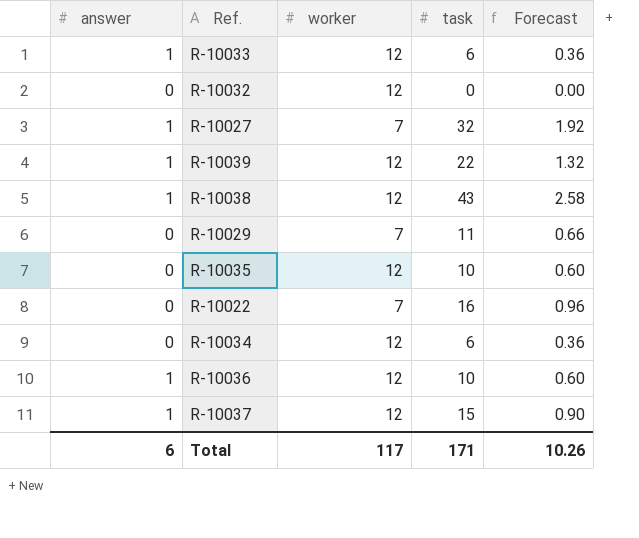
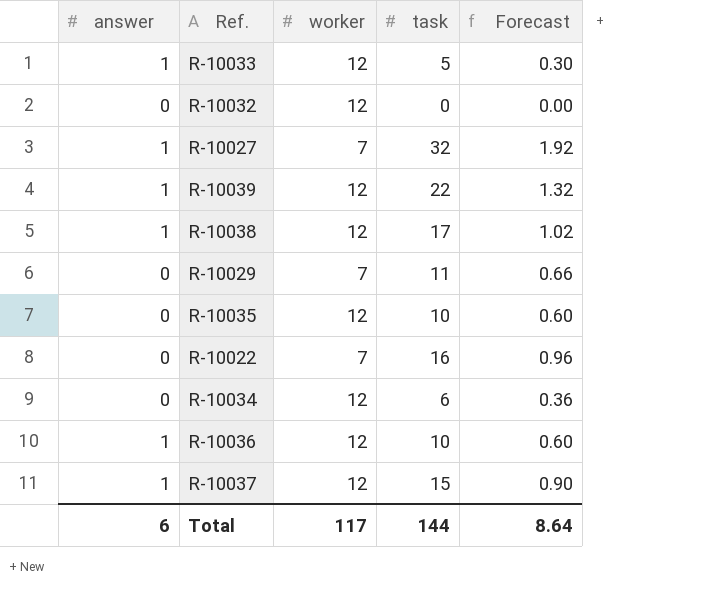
R-10033 | task: 6 -> 5
R-10033 | Forecast: 0.36 -> 0.30
R-10038 | task: 43 -> 17
R-10038 | Forecast: 2.58 -> 1.02
Total | task: 171 -> 144
Total | Forecast: 10.26 -> 8.64

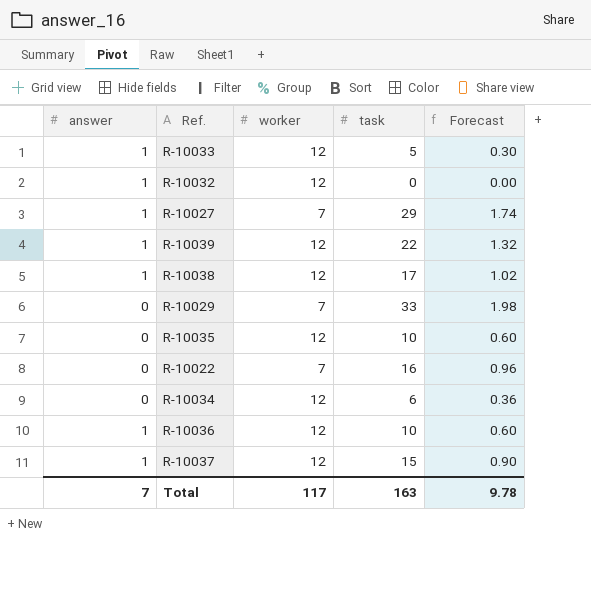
R-10032 | answer: 0 -> 1
R-10027 | task: 32 -> 29
R-10027 | Forecast: 1.92 -> 1.74
R-10029 | task: 11 -> 33
R-10029 | Forecast: 0.66 -> 1.98
Total | answer: 6 -> 7
Total | task: 144 -> 163
Total | Forecast: 8.64 -> 9.78

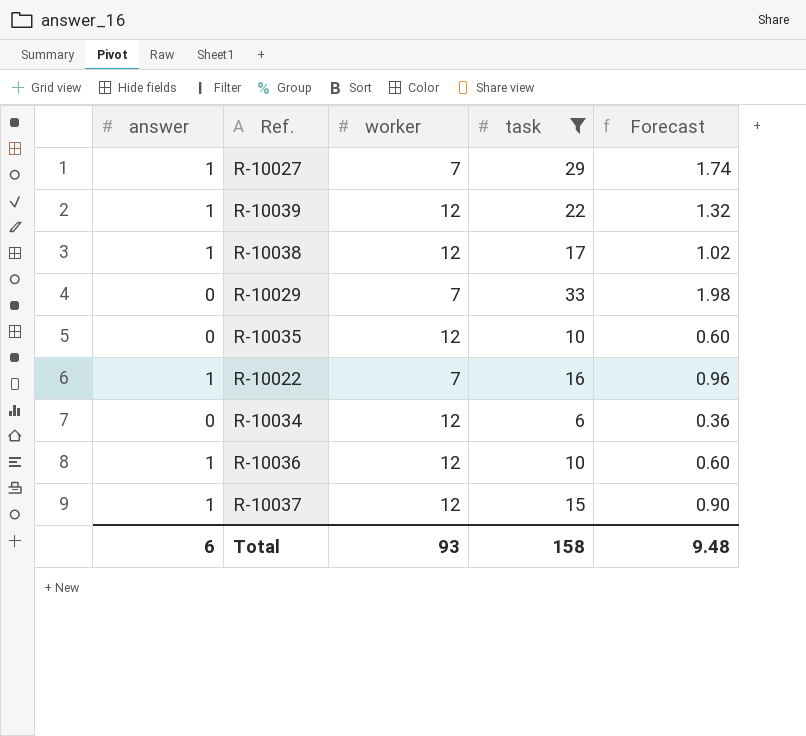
filter: none -> task >= 6
R-10022 | answer: 0 -> 1
Total | answer: 7 -> 6
Total | worker: 117 -> 93
Total | task: 163 -> 158
Total | Forecast: 9.78 -> 9.48

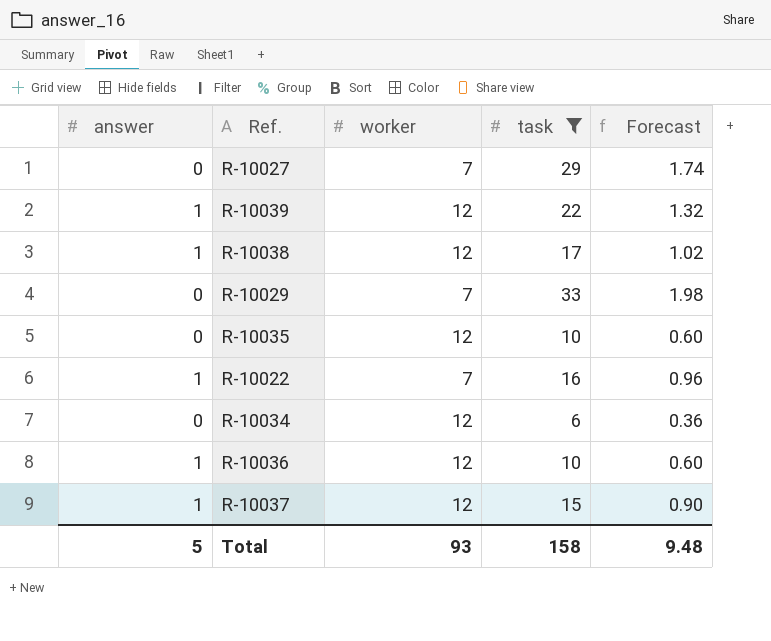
R-10027 | answer: 1 -> 0
Total | answer: 6 -> 5

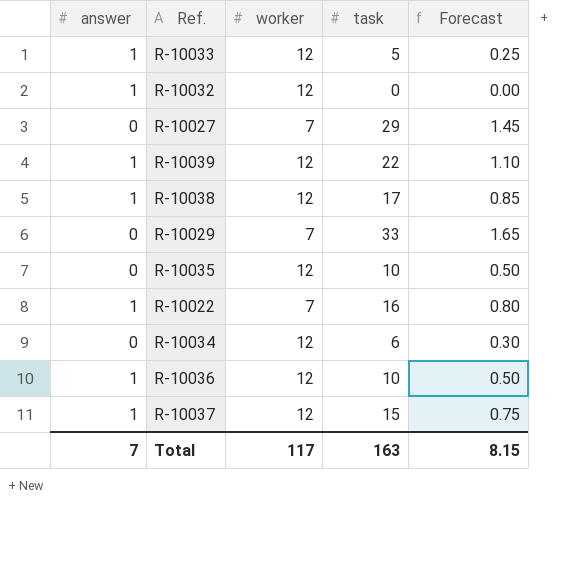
filter: task >= 6 -> none
column Forecast | formula: [task] * 0.06 -> [task] * 0.05
Total | answer: 5 -> 7
Total | worker: 93 -> 117
Total | task: 158 -> 163
Total | Forecast: 9.48 -> 8.15

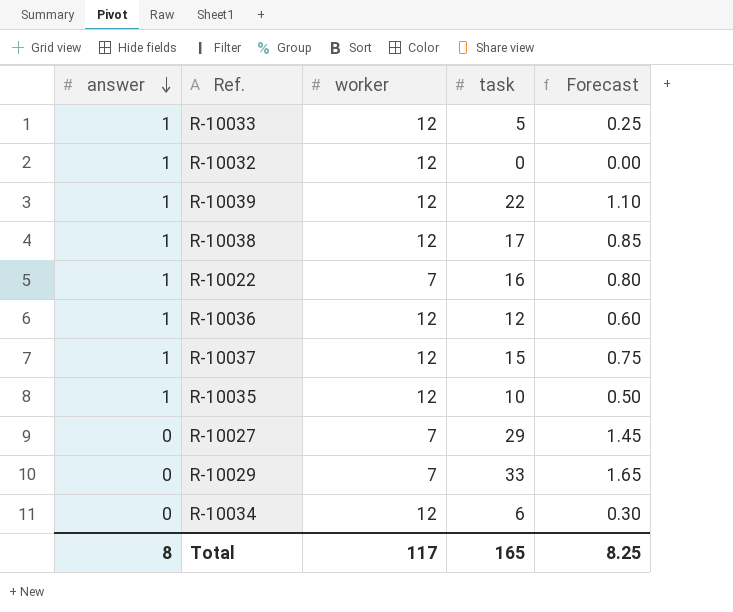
row order: none -> answer descending
R-10036 | task: 10 -> 12
R-10036 | Forecast: 0.50 -> 0.60
R-10035 | answer: 0 -> 1
Total | answer: 7 -> 8
Total | task: 163 -> 165
Total | Forecast: 8.15 -> 8.25

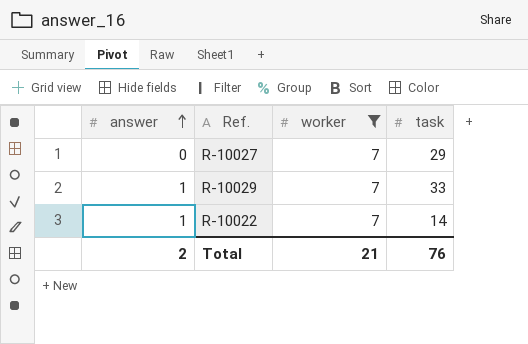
filter: none -> worker = 7
row order: answer descending -> answer ascending
column Forecast | formula: [task] * 0.05 -> none
R-10029 | answer: 0 -> 1
R-10022 | task: 16 -> 14
Total | answer: 8 -> 2
Total | worker: 117 -> 21
Total | task: 165 -> 76

